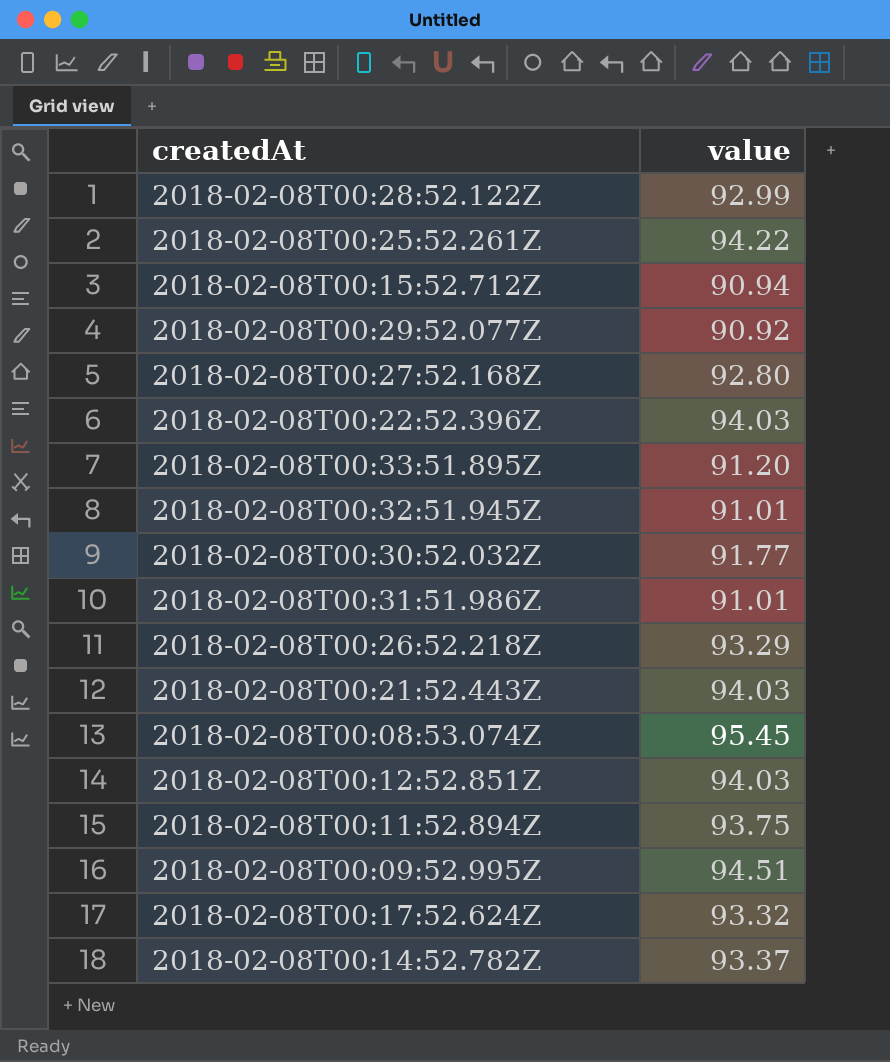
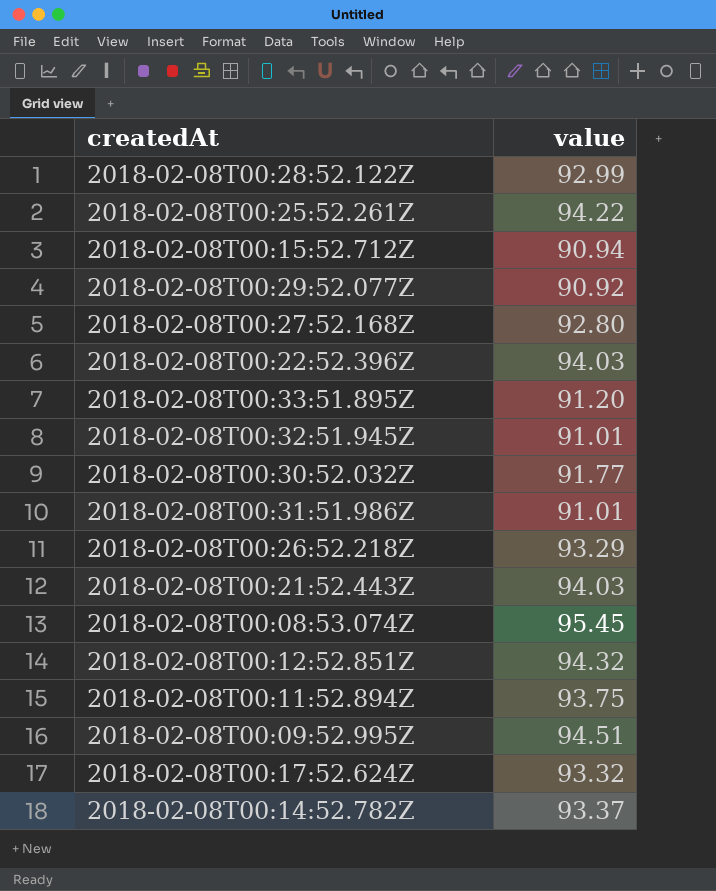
2018-02-08T00:12:52.851Z | value: 94.03 -> 94.32

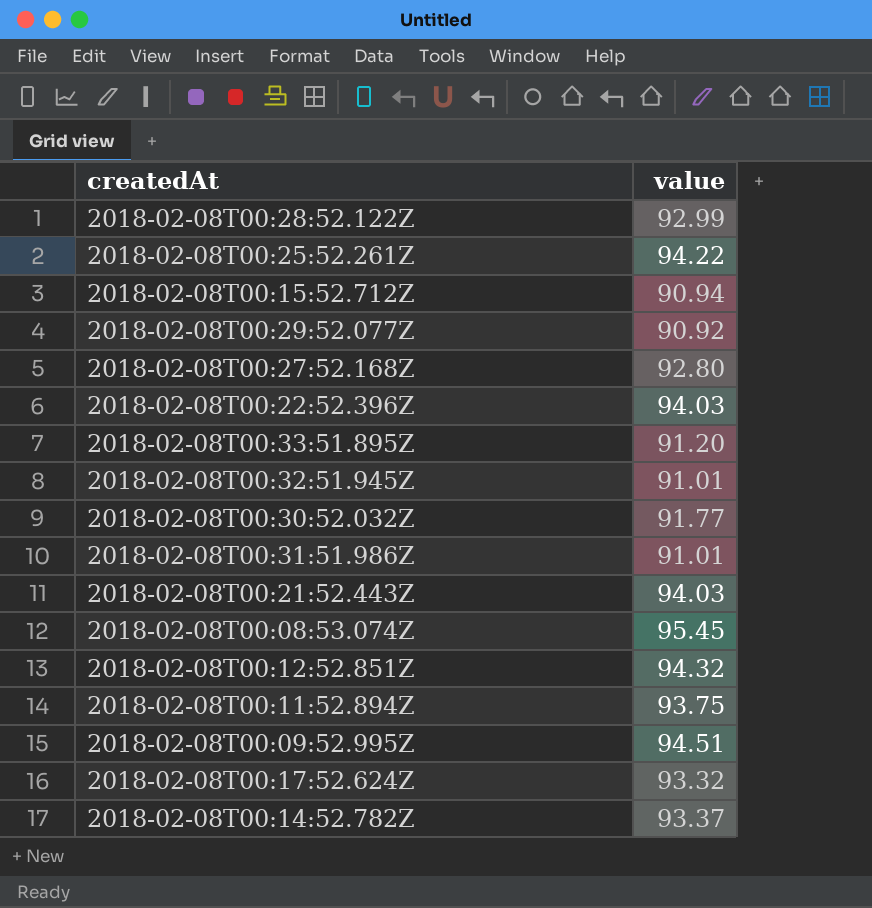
row 2018-02-08T00:26:52.218Z: 93.29 -> none

